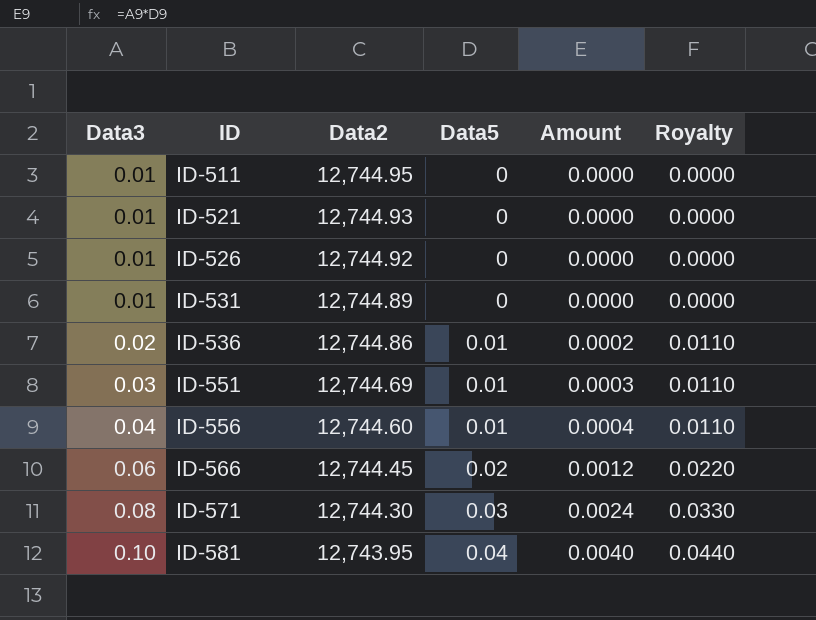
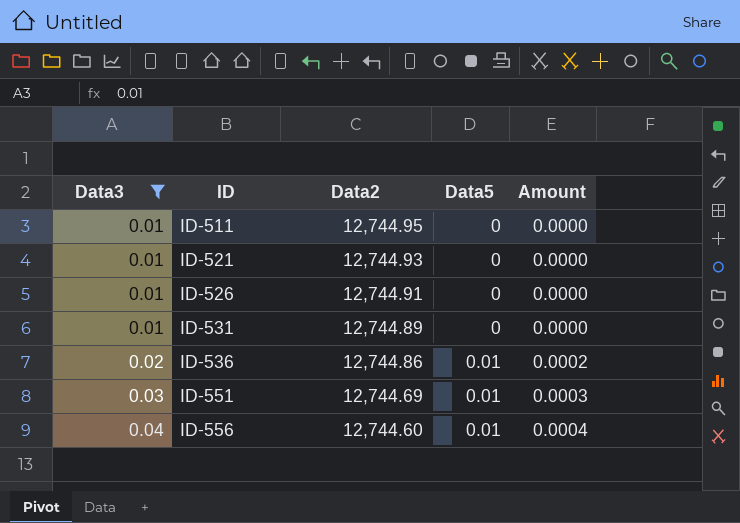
filter: none -> Data3 <= 0.04
column Royalty | formula: [Data5] * 1.1 -> none
ID-526 | Data2: 12,744.92 -> 12,744.91

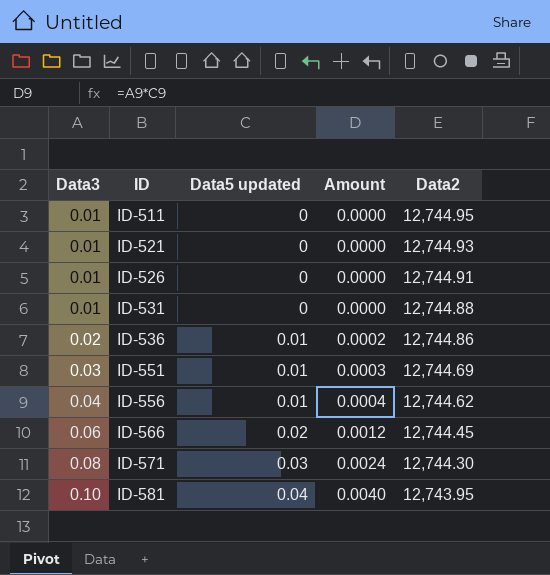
filter: Data3 <= 0.04 -> none
column name: Data5 -> Data5 updated
column Data2 | position: 3 -> 5
ID-531 | Data2: 12,744.89 -> 12,744.88
ID-556 | Data2: 12,744.60 -> 12,744.62

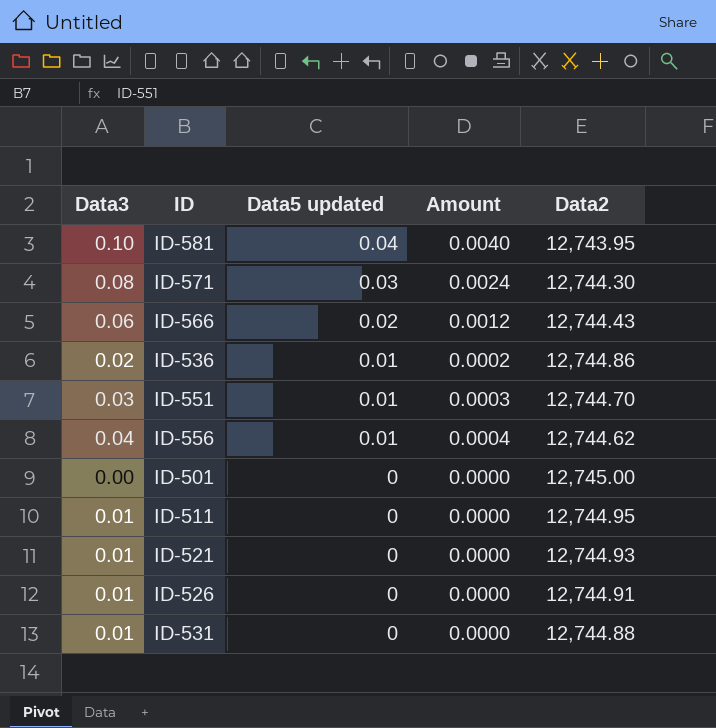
row order: Data3 ascending -> Data5 updated descending
ID-566 | Data2: 12,744.45 -> 12,744.43
ID-551 | Data2: 12,744.69 -> 12,744.70
row ID-501: none -> 0.00 | 0 | 0.0000 | 12,745.00

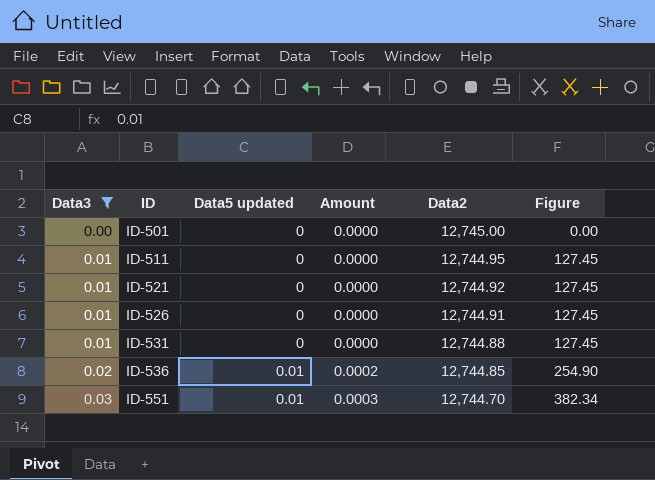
filter: none -> Data3 <= 0.03
row order: Data5 updated descending -> Data3 ascending
column Figure | formula: none -> [Data3] * [Data2]
ID-521 | Data2: 12,744.93 -> 12,744.92
ID-536 | Data2: 12,744.86 -> 12,744.85

